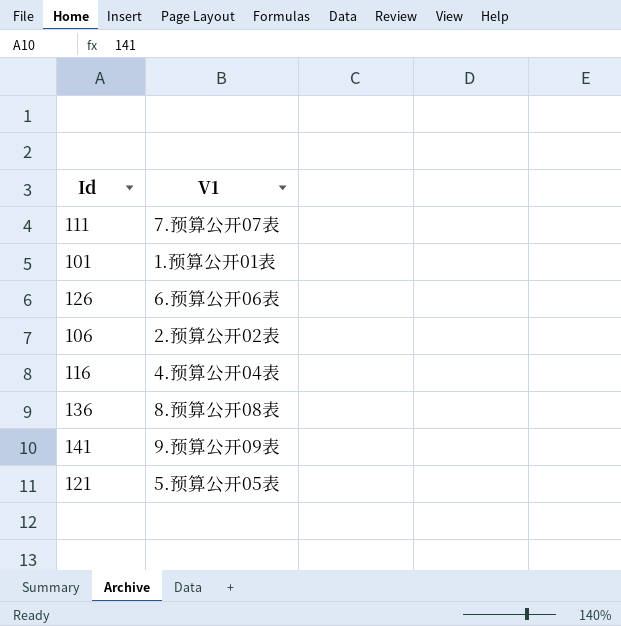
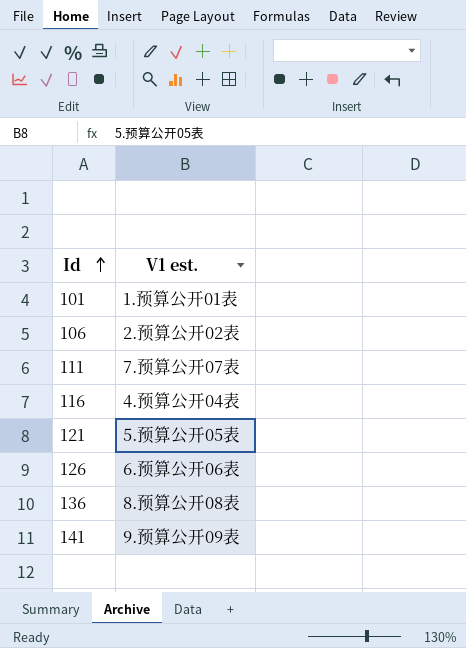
row order: none -> Id ascending
column name: V1 -> V1 est.

